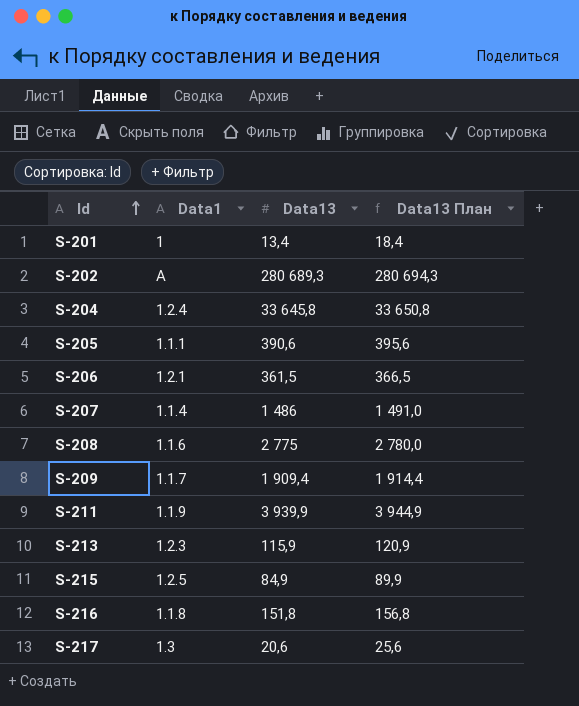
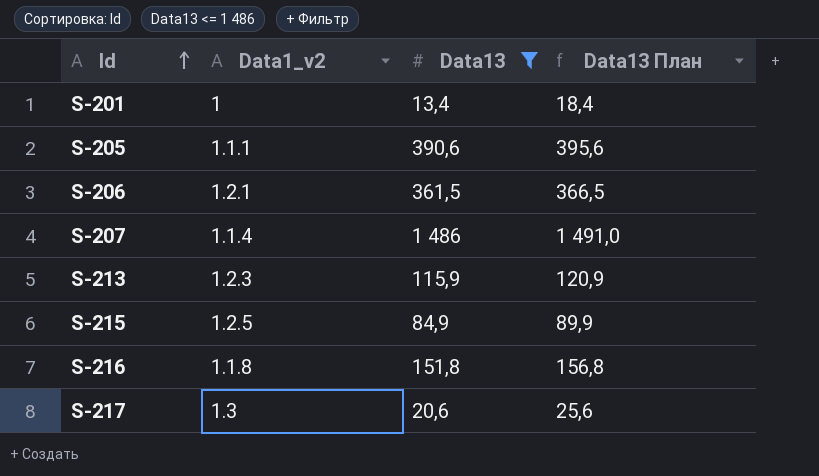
filter: none -> Data13 <= 1 486
column name: Data1 -> Data1_v2

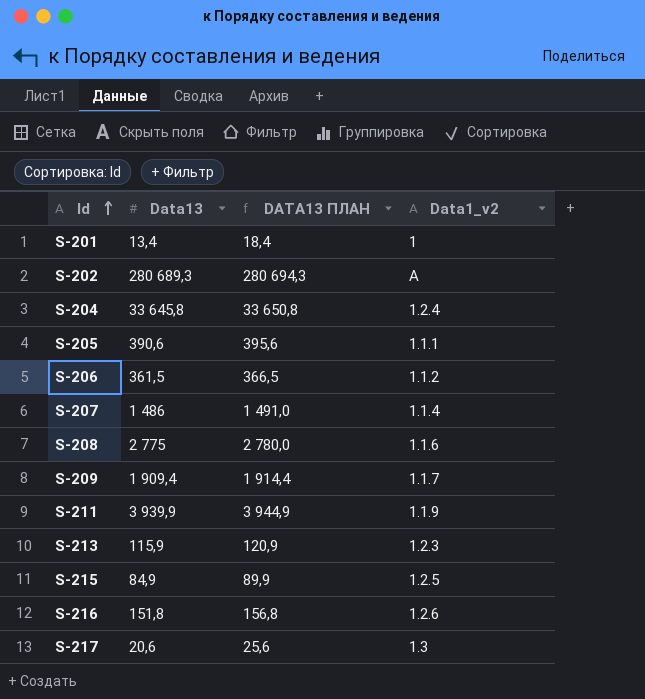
filter: Data13 <= 1 486 -> none
column name: Data13 План -> DATA13 ПЛАН
column Data1_v2 | position: 2 -> 4
S-206 | Data1_v2: 1.2.1 -> 1.1.2
S-216 | Data1_v2: 1.1.8 -> 1.2.6

